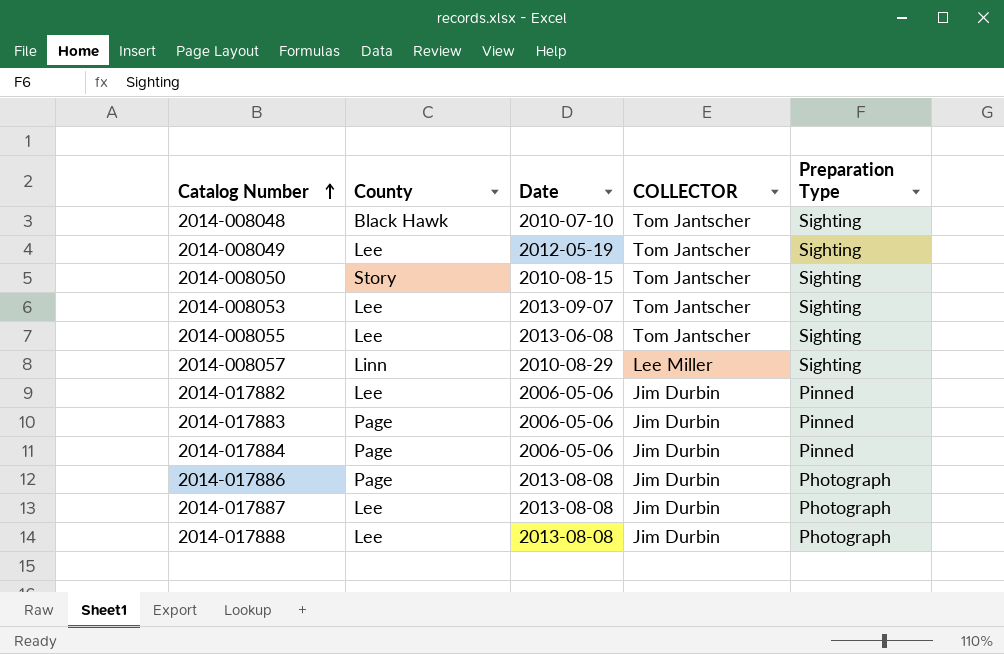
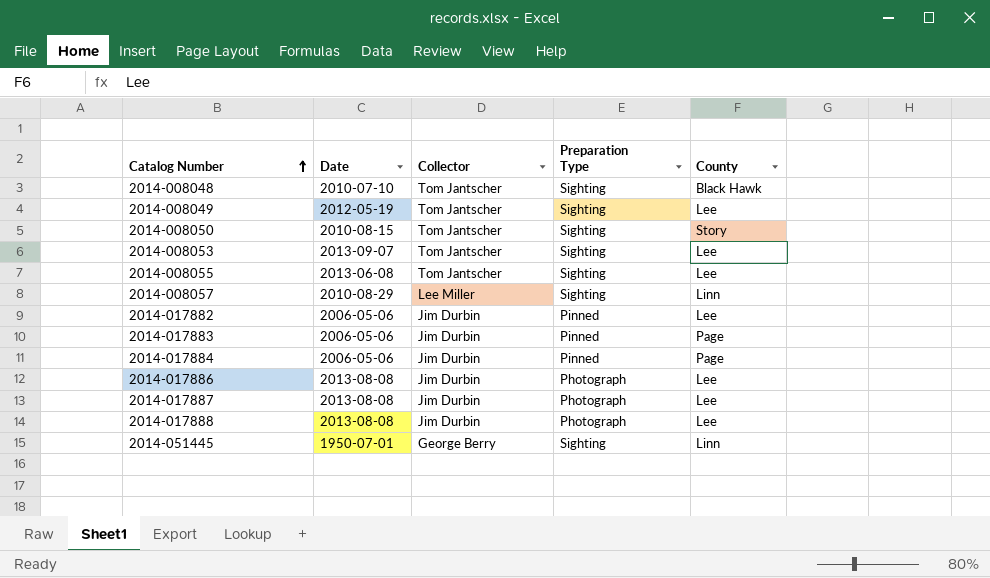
column name: COLLECTOR -> Collector
column County | position: 2 -> 5
2014-017886 | County: Page -> Lee
row 2014-051445: none -> 1950-07-01 | George Berry | Sighting | Linn

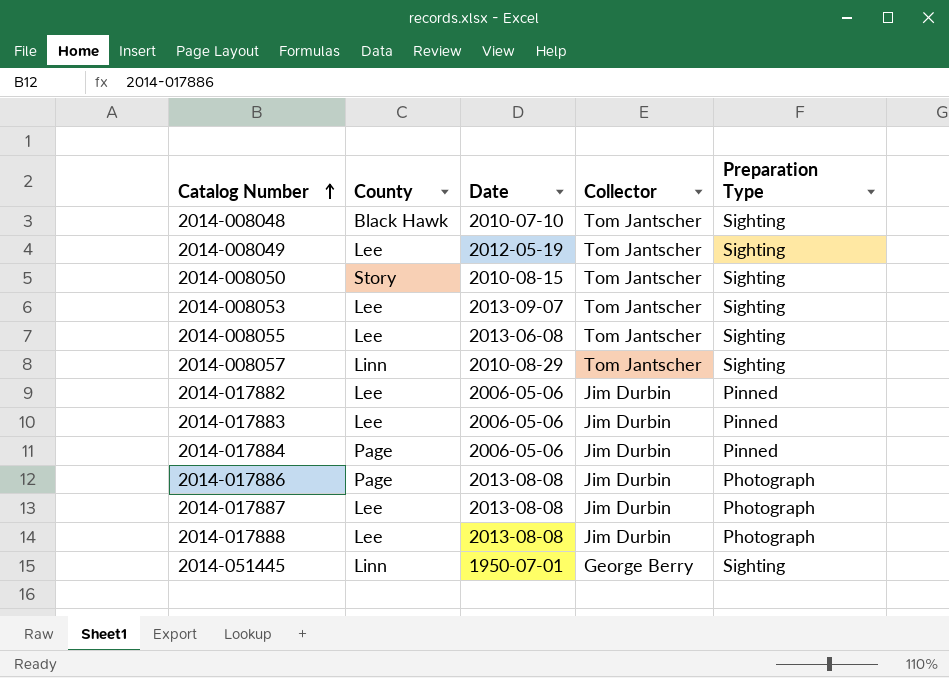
column County | position: 5 -> 2
2014-008057 | Collector: Lee Miller -> Tom Jantscher
2014-017883 | County: Page -> Lee
2014-017886 | County: Lee -> Page

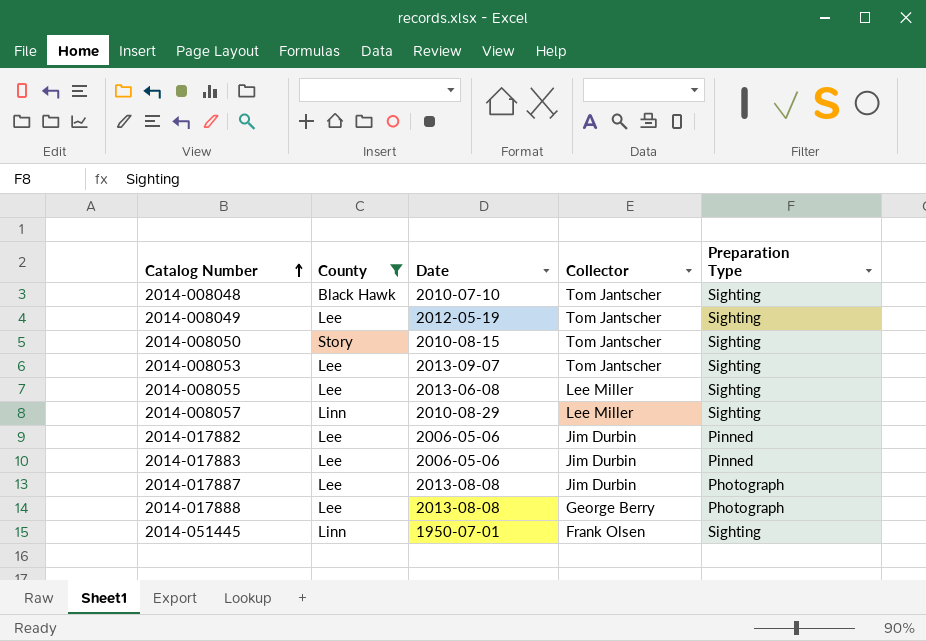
filter: none -> County != Page
2014-008055 | Collector: Tom Jantscher -> Lee Miller
2014-008057 | Collector: Tom Jantscher -> Lee Miller
2014-017888 | Collector: Jim Durbin -> George Berry
2014-051445 | Collector: George Berry -> Frank Olsen

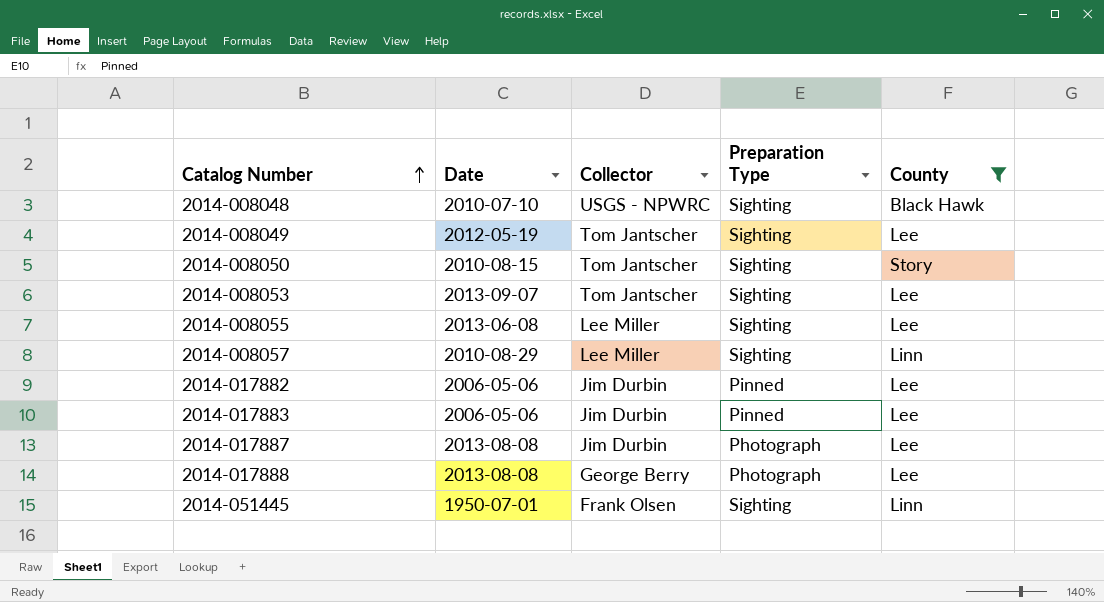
column County | position: 2 -> 5
2014-008048 | Collector: Tom Jantscher -> USGS - NPWRC

